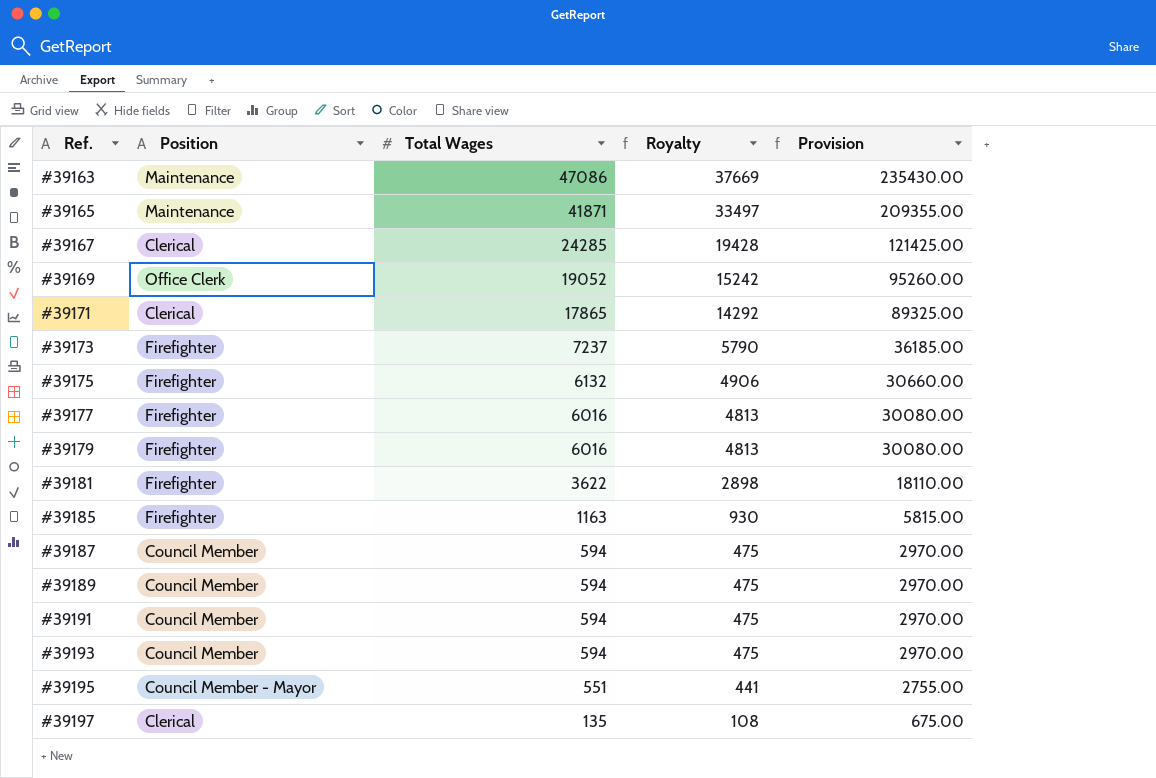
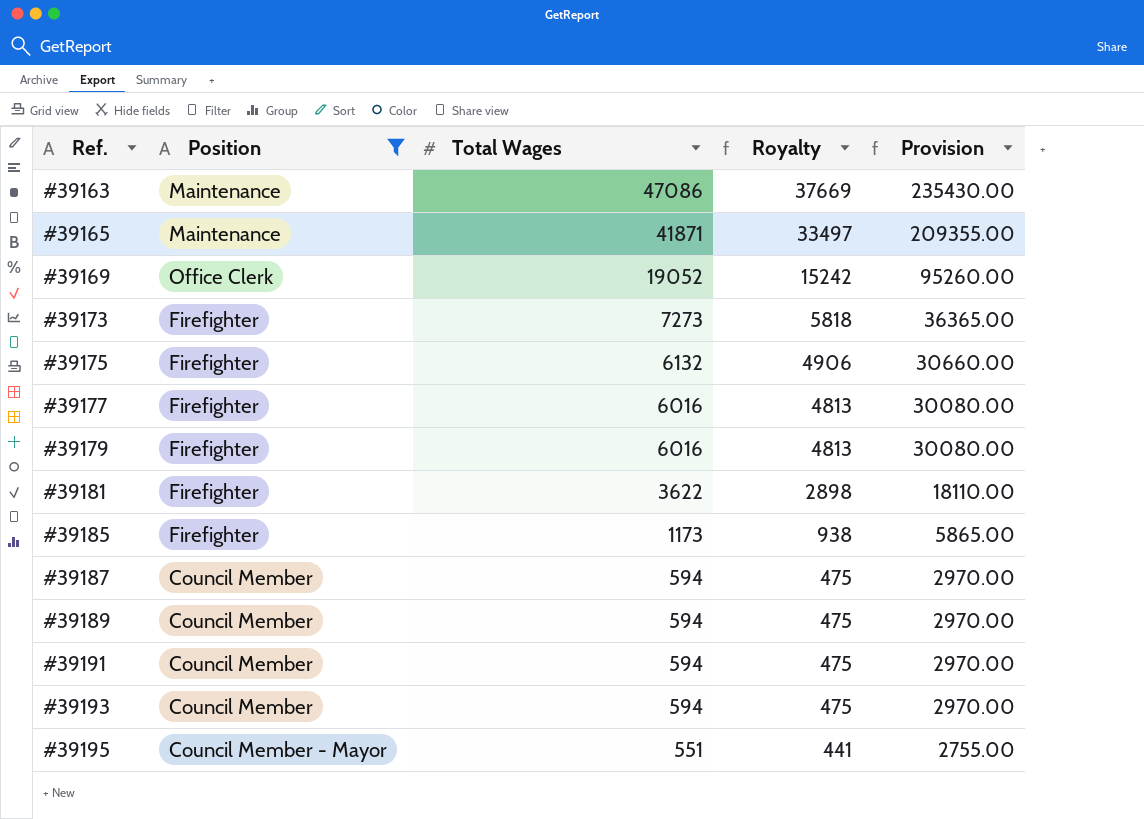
filter: none -> Position != Clerical
#39173 | Total Wages: 7237 -> 7273
#39173 | Royalty: 5790 -> 5818
#39173 | Provision: 36185.00 -> 36365.00
#39185 | Total Wages: 1163 -> 1173
#39185 | Royalty: 930 -> 938
#39185 | Provision: 5815.00 -> 5865.00

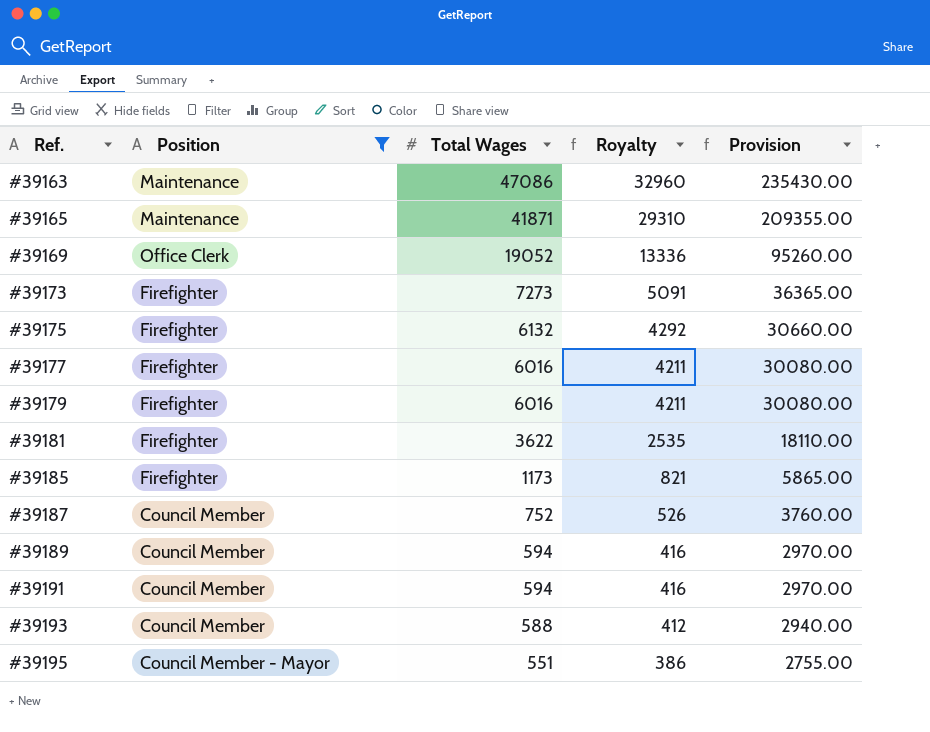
column Royalty | formula: [Total Wages] * 0.8 -> [Total Wages] * 0.7
#39187 | Total Wages: 594 -> 752
#39187 | Provision: 2970.00 -> 3760.00
#39193 | Total Wages: 594 -> 588
#39193 | Provision: 2970.00 -> 2940.00

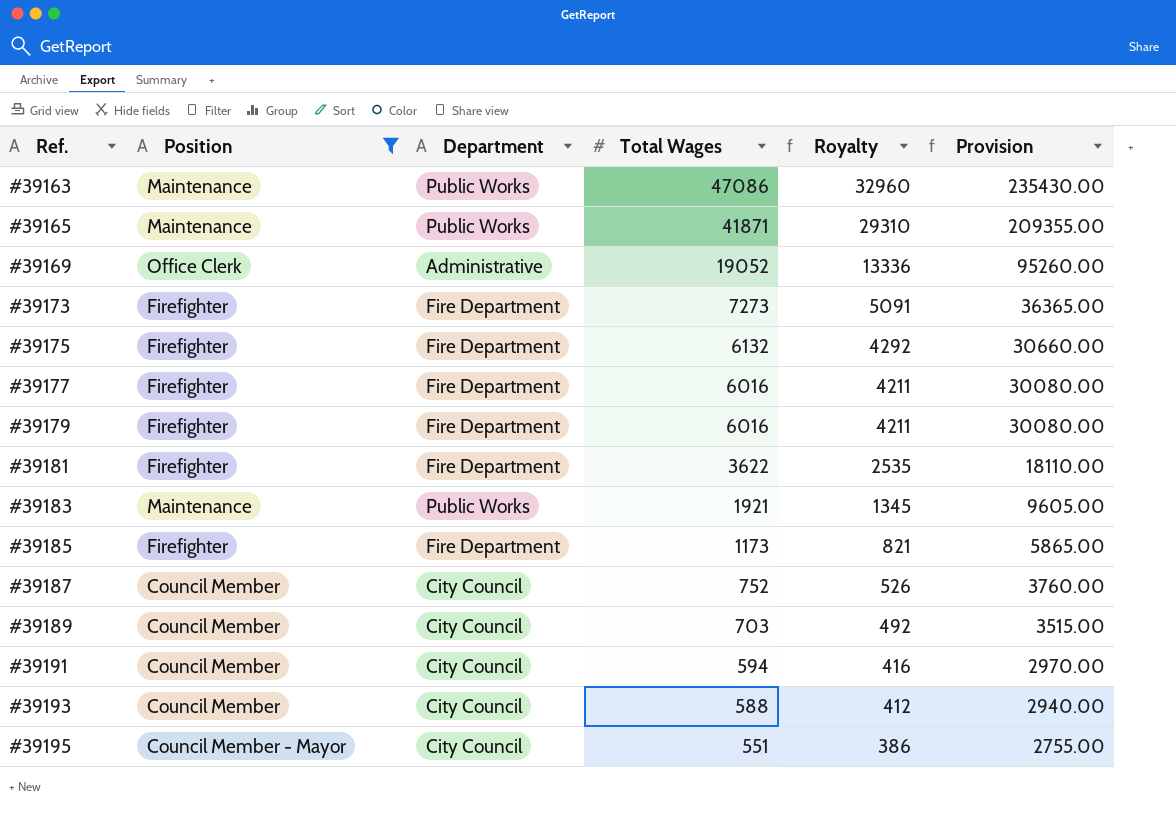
column Department | position: none -> 3
row #39183: none -> Maintenance | Public Works | 1921 | 1345 | 9605.00
#39189 | Total Wages: 594 -> 703
#39189 | Royalty: 416 -> 492
#39189 | Provision: 2970.00 -> 3515.00

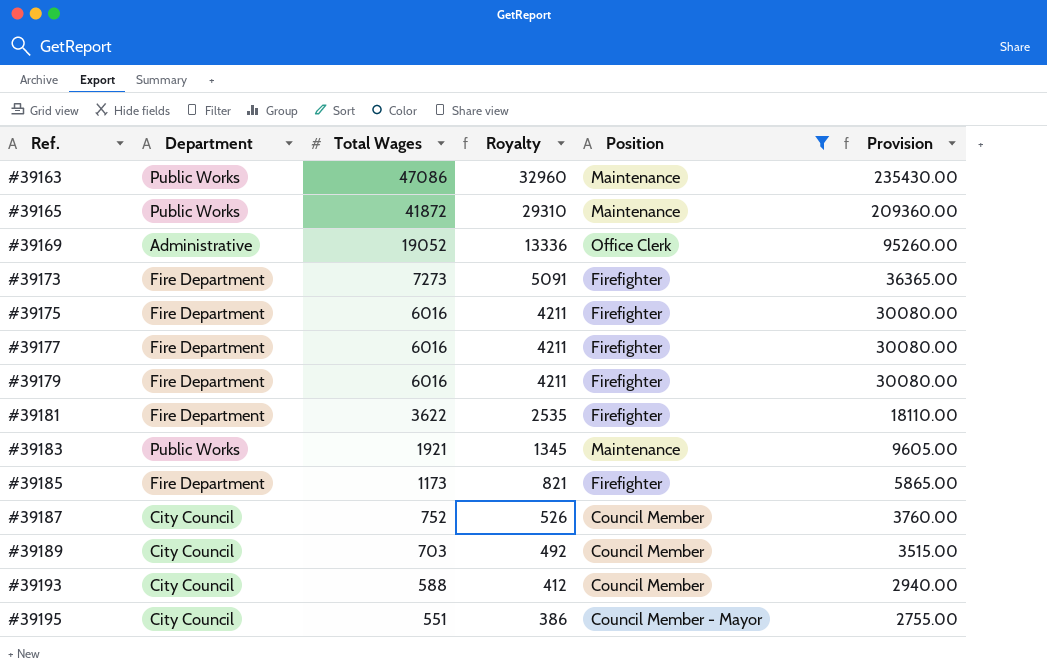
column Position | position: 2 -> 5
row #39191: Council Member | City Council | 594 | 416 | 2970.00 -> none
#39165 | Total Wages: 41871 -> 41872
#39165 | Provision: 209355.00 -> 209360.00
#39175 | Total Wages: 6132 -> 6016
#39175 | Royalty: 4292 -> 4211
#39175 | Provision: 30660.00 -> 30080.00

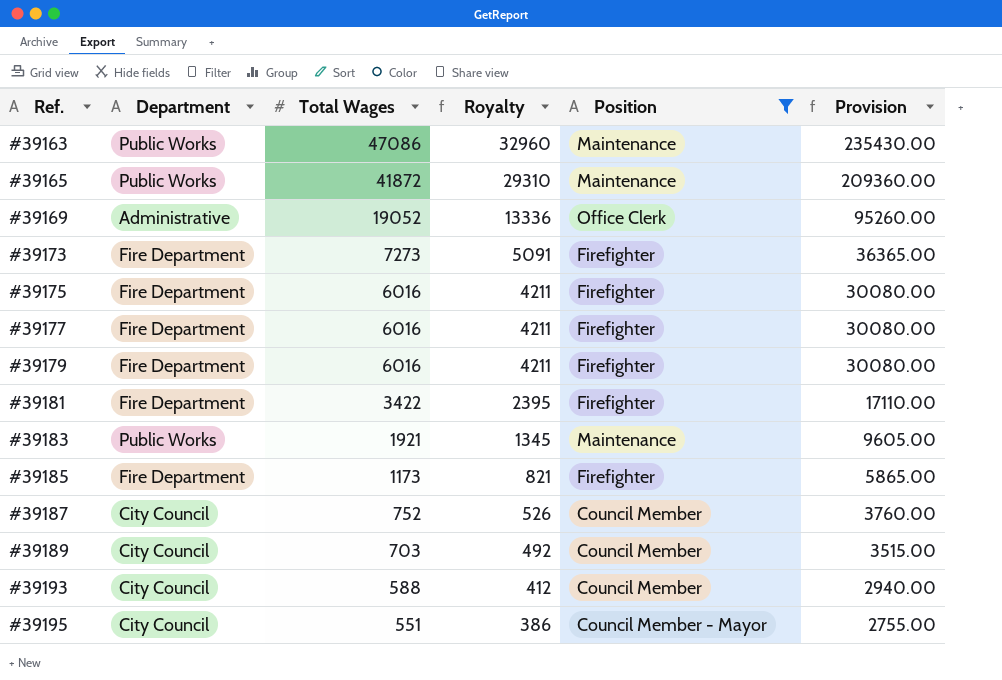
#39181 | Total Wages: 3622 -> 3422
#39181 | Royalty: 2535 -> 2395
#39181 | Provision: 18110.00 -> 17110.00

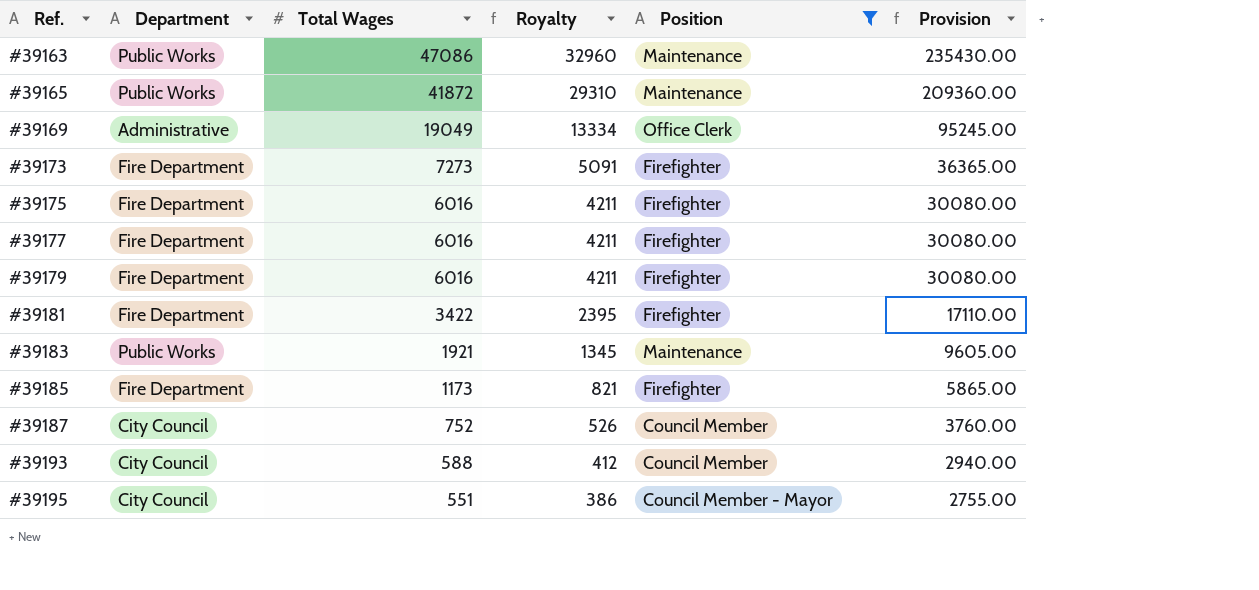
row #39189: City Council | 703 | 492 | Council Member | 3515.00 -> none
#39169 | Total Wages: 19052 -> 19049
#39169 | Royalty: 13336 -> 13334
#39169 | Provision: 95260.00 -> 95245.00

